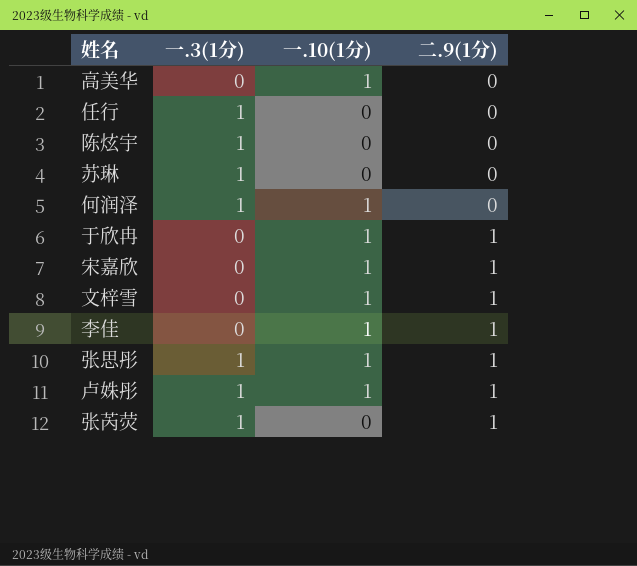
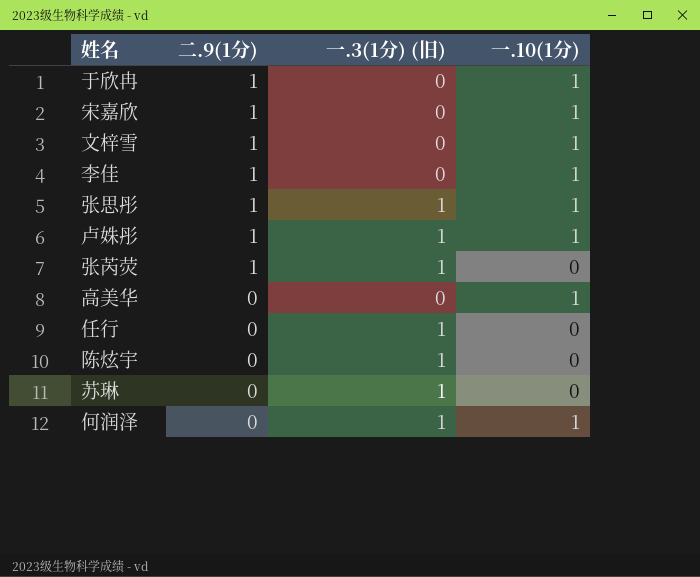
row order: 二.9(1分) ascending -> 二.9(1分) descending
column 二.9(1分) | position: 4 -> 2
column name: 一.3(1分) -> 一.3(1分) (旧)

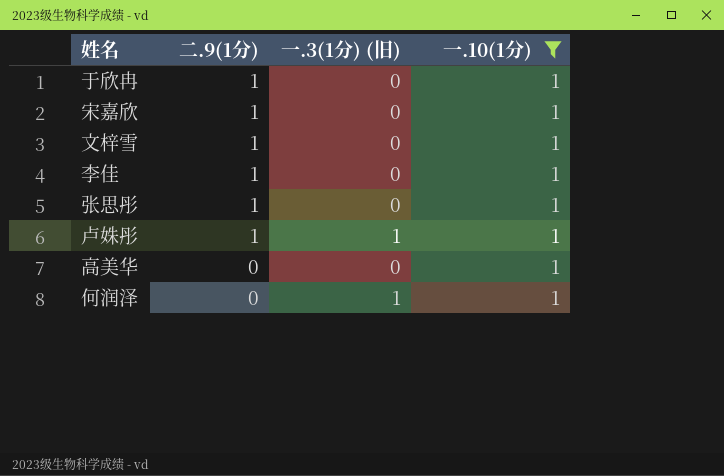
filter: none -> 一.10(1分) = 1
张思彤 | 一.3(1分) (旧): 1 -> 0

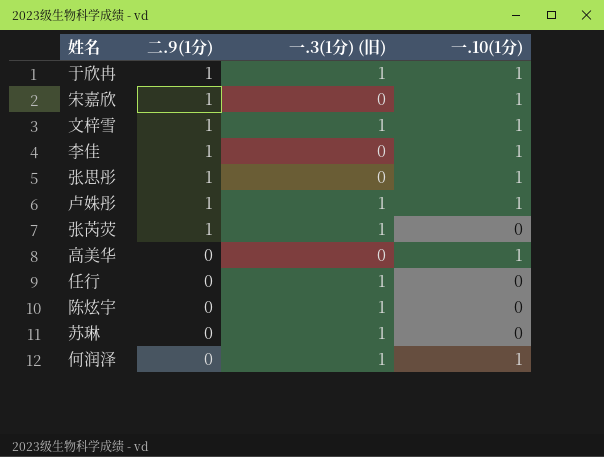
filter: 一.10(1分) = 1 -> none
于欣冉 | 一.3(1分) (旧): 0 -> 1
文梓雪 | 一.3(1分) (旧): 0 -> 1

